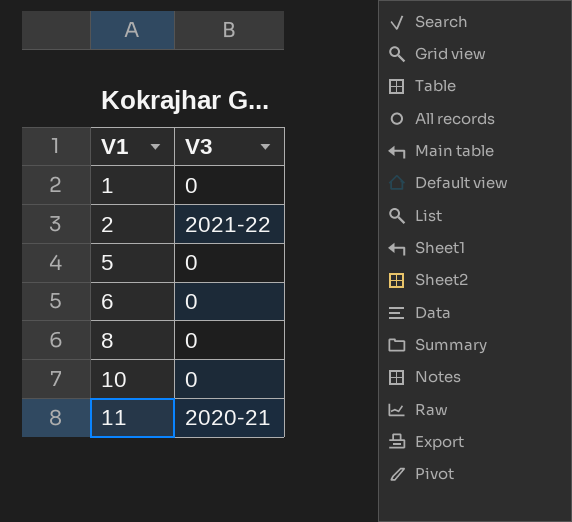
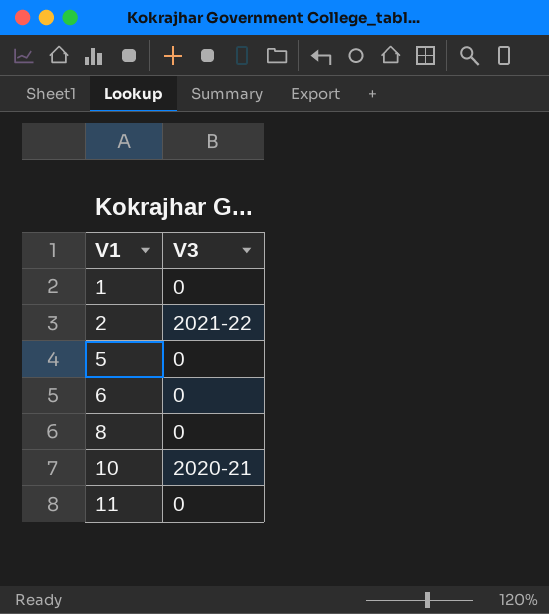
10 | V3: 0 -> 2020-21
11 | V3: 2020-21 -> 0

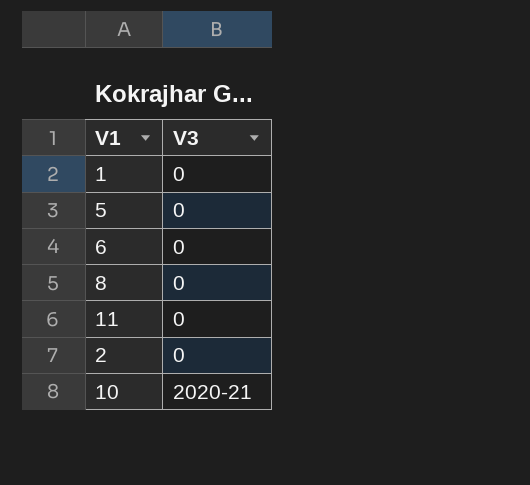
row order: V1 ascending -> V3 ascending
2 | V3: 2021-22 -> 0

